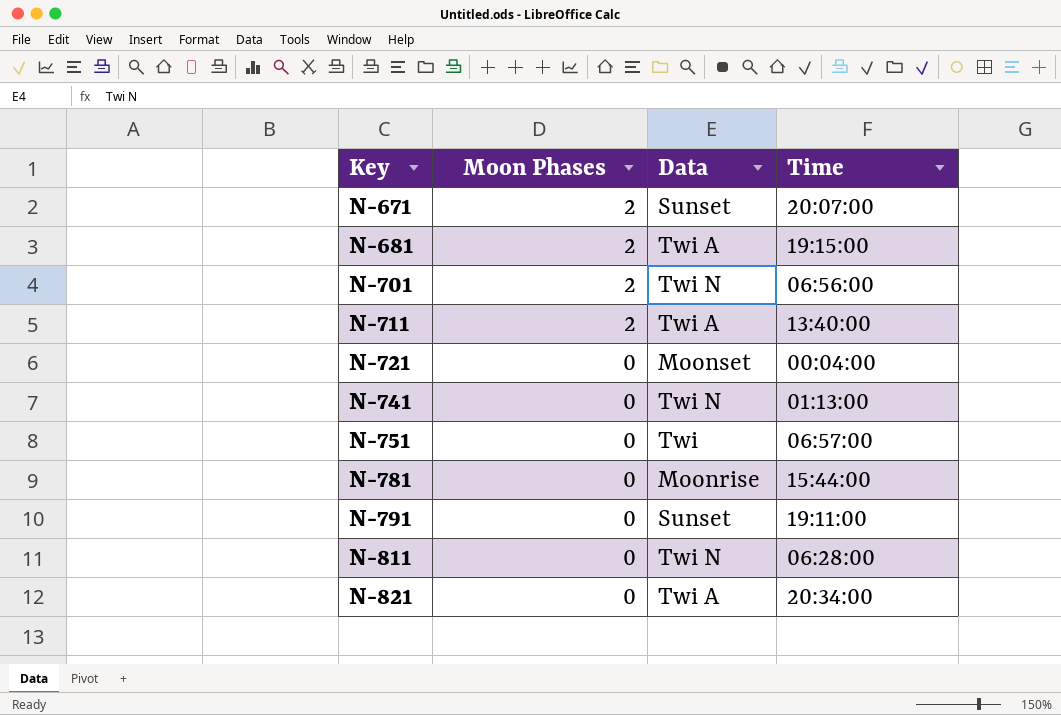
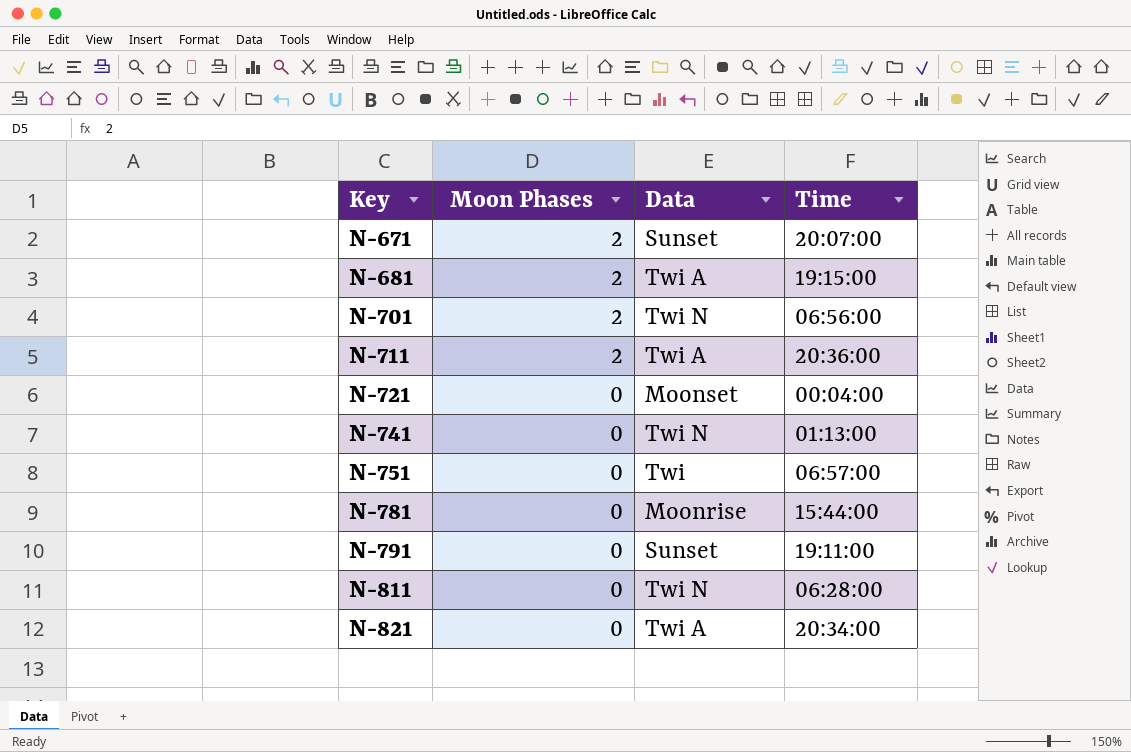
N-711 | Time: 13:40:00 -> 20:36:00

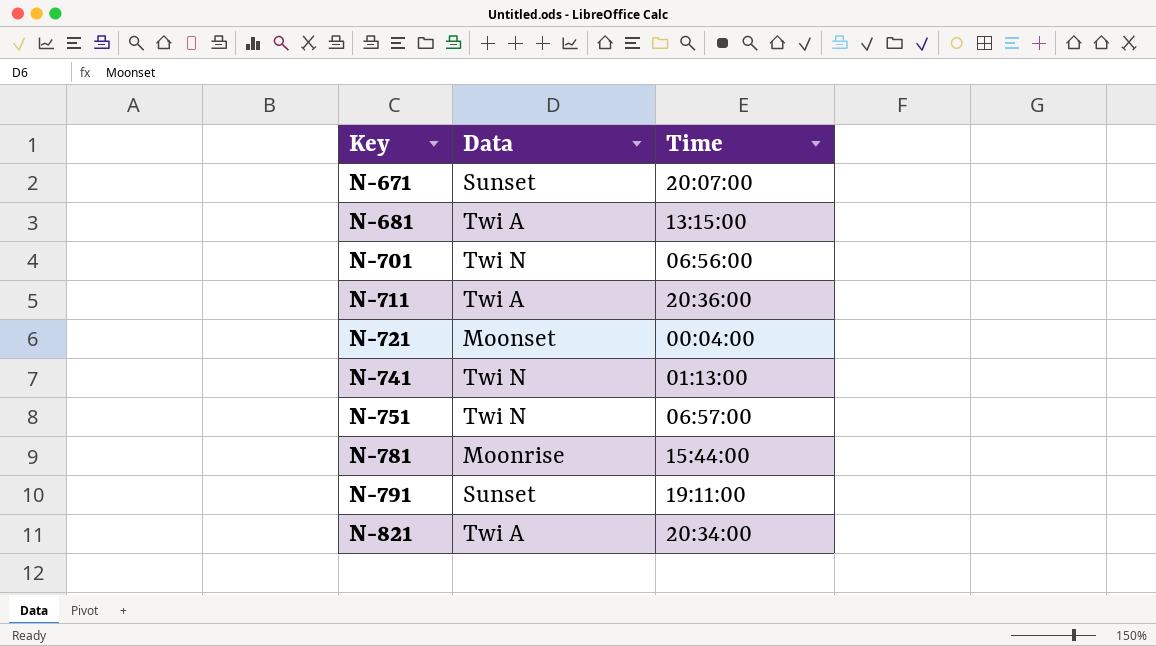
column Moon Phases | position: 2 -> none
row N-811: 0 | Twi N | 06:28:00 -> none
N-681 | Time: 19:15:00 -> 13:15:00
N-751 | Data: Twi -> Twi N

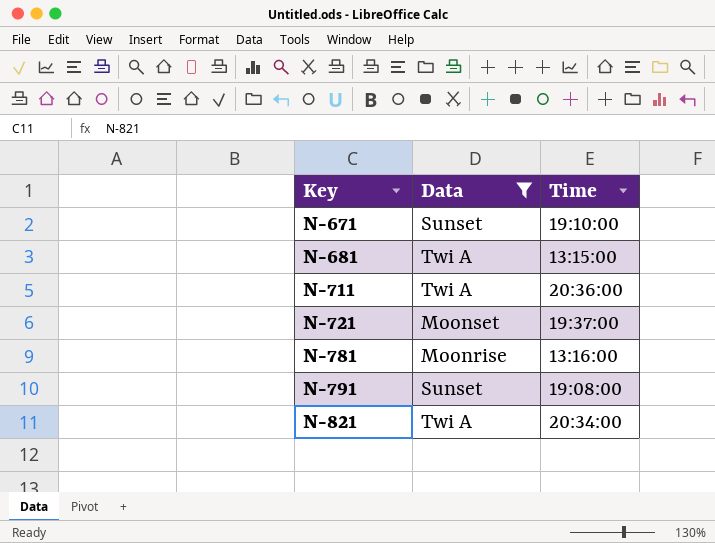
filter: none -> Data != Twi N
N-671 | Time: 20:07:00 -> 19:10:00
N-721 | Time: 00:04:00 -> 19:37:00
N-781 | Time: 15:44:00 -> 13:16:00
N-791 | Time: 19:11:00 -> 19:08:00

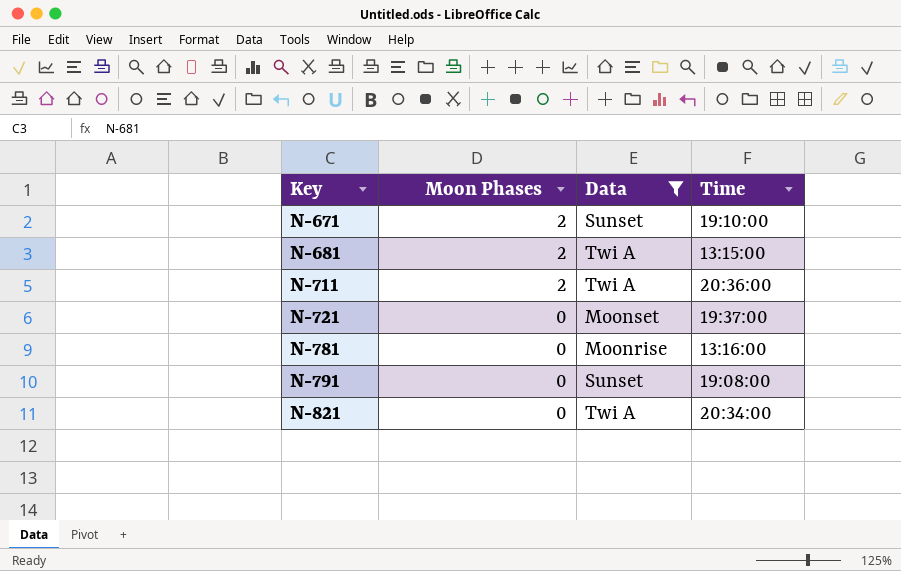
column Moon Phases | position: none -> 2

